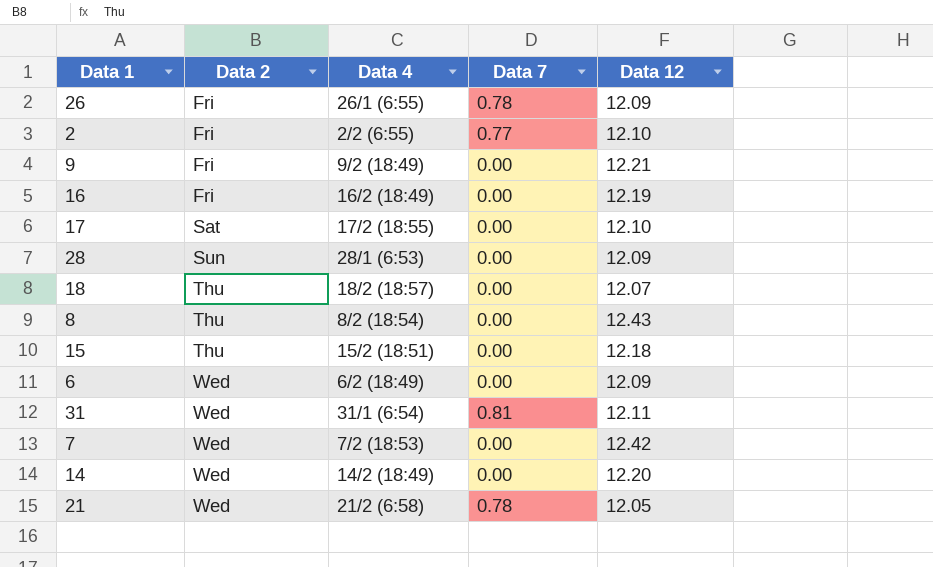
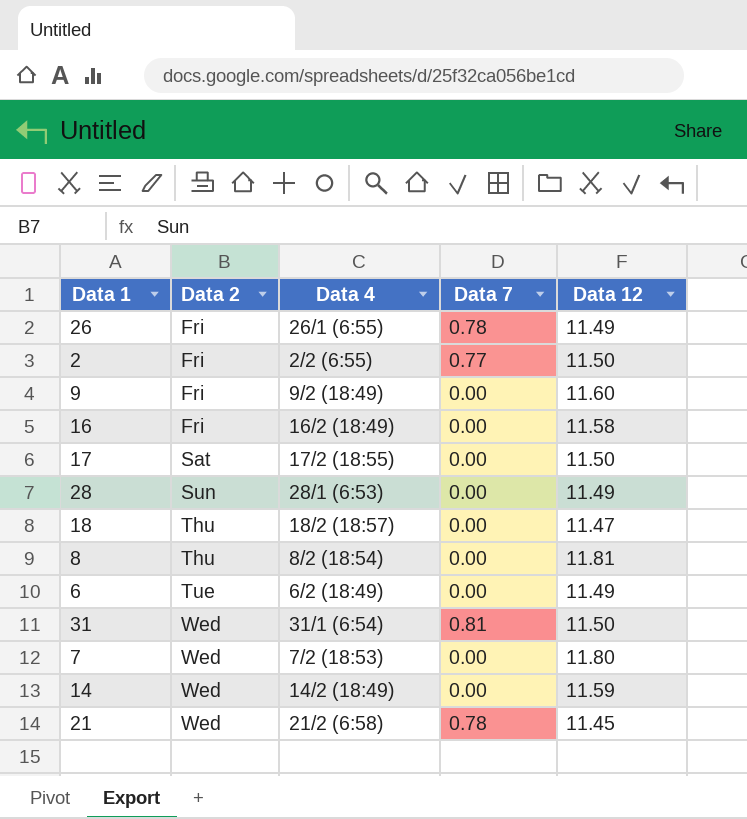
row 15: Thu | 15/2 (18:51) | 0.00 | 12.18 -> none
26 | Data 12: 12.09 -> 11.49
2 | Data 12: 12.10 -> 11.50
9 | Data 12: 12.21 -> 11.60
16 | Data 12: 12.19 -> 11.58
17 | Data 12: 12.10 -> 11.50
28 | Data 12: 12.09 -> 11.49
18 | Data 12: 12.07 -> 11.47
8 | Data 12: 12.43 -> 11.81
6 | Data 2: Wed -> Tue
6 | Data 12: 12.09 -> 11.49
31 | Data 12: 12.11 -> 11.50
7 | Data 12: 12.42 -> 11.80
14 | Data 12: 12.20 -> 11.59
21 | Data 12: 12.05 -> 11.45

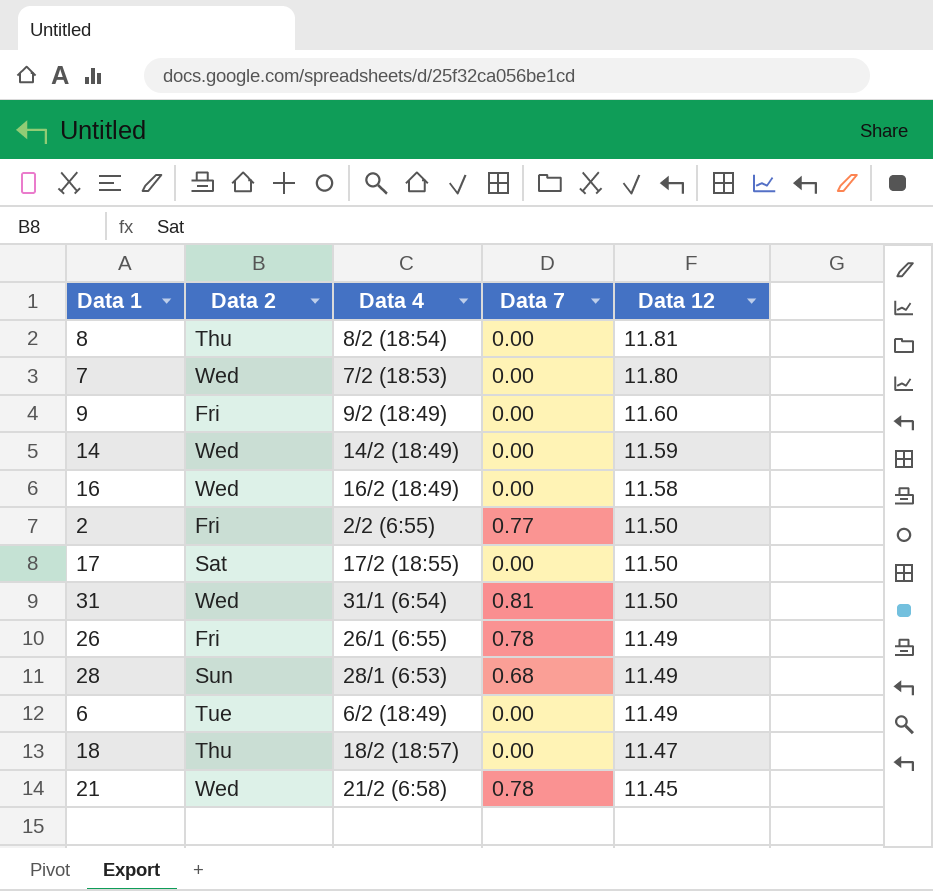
row order: Data 2 ascending -> Data 12 descending
16 | Data 2: Fri -> Wed
28 | Data 7: 0.00 -> 0.68

